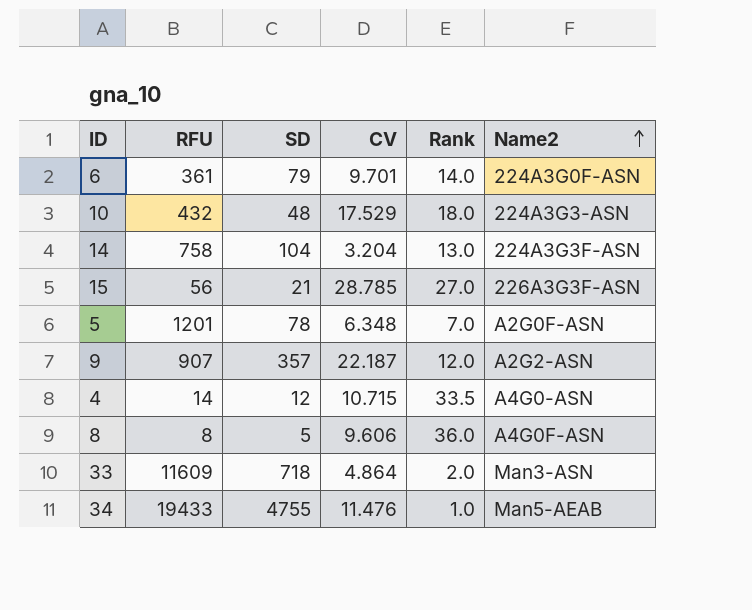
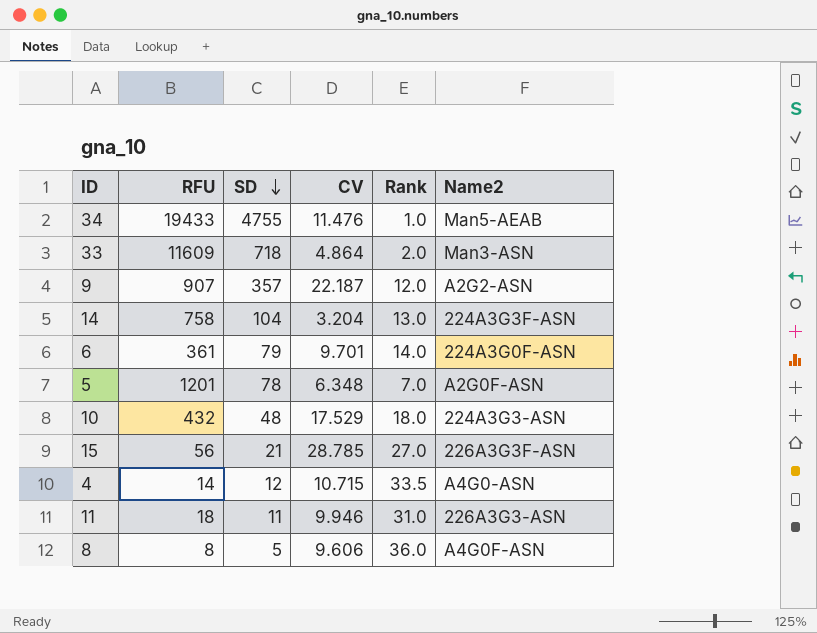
row order: Name2 ascending -> SD descending
row 11: none -> 18 | 11 | 9.946 | 31.0 | 226A3G3-ASN

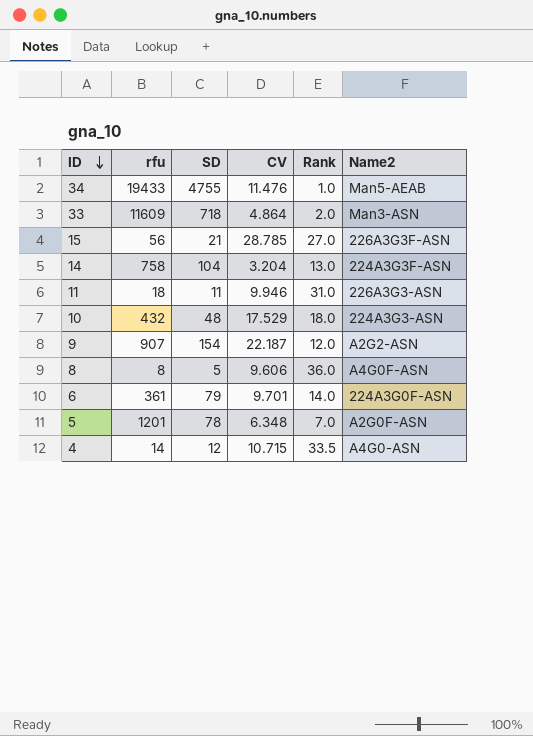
row order: SD descending -> ID descending
column name: RFU -> rfu
9 | SD: 357 -> 154

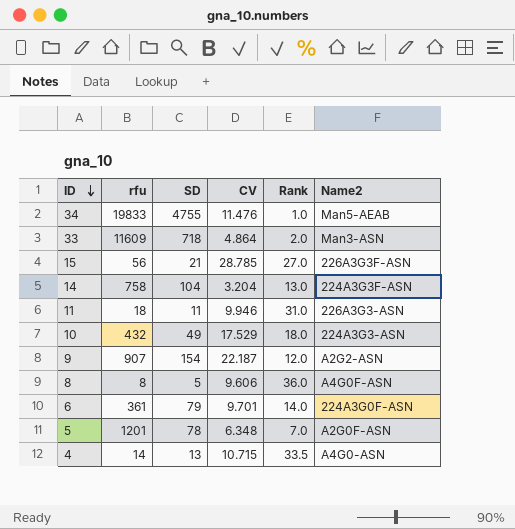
34 | rfu: 19433 -> 19833
10 | SD: 48 -> 49
4 | SD: 12 -> 13

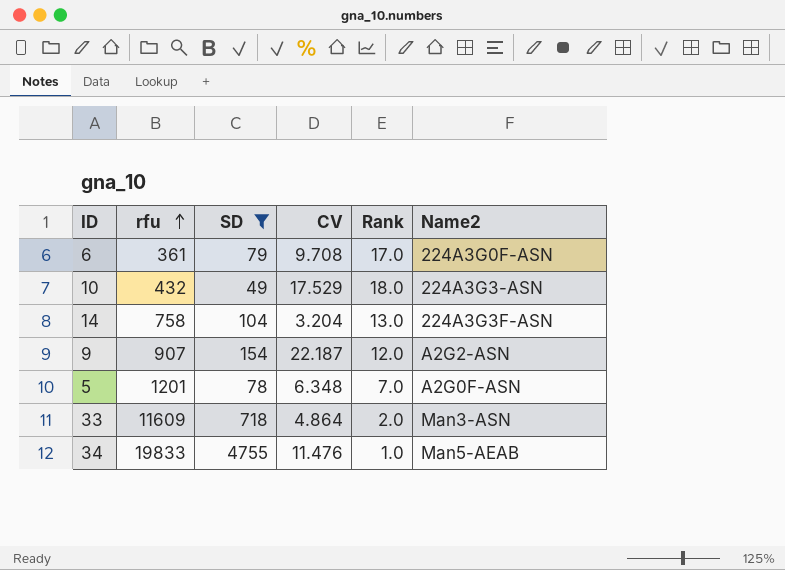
filter: none -> SD >= 49
row order: ID descending -> rfu ascending
6 | CV: 9.701 -> 9.708
6 | Rank: 14.0 -> 17.0

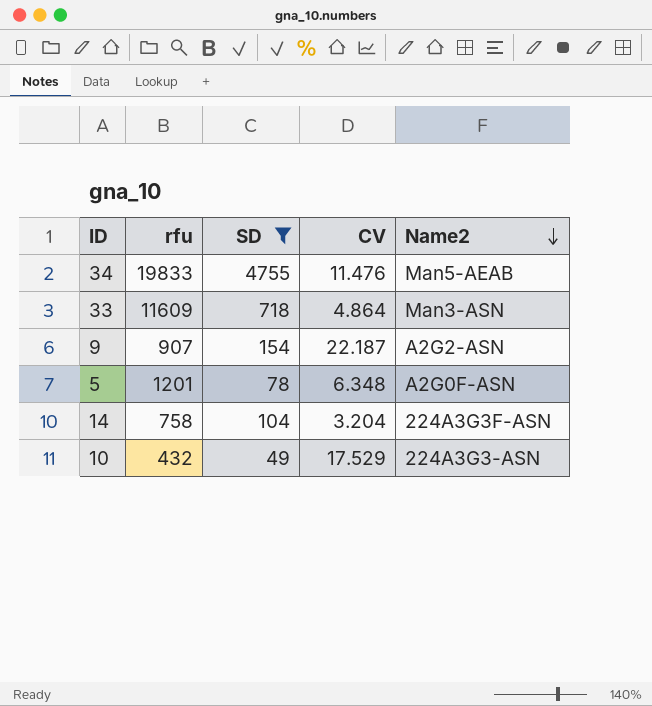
row order: rfu ascending -> Name2 descending
column Rank | position: 5 -> none
row 6: 361 | 79 | 9.708 | 17.0 | 224A3G0F-ASN -> none

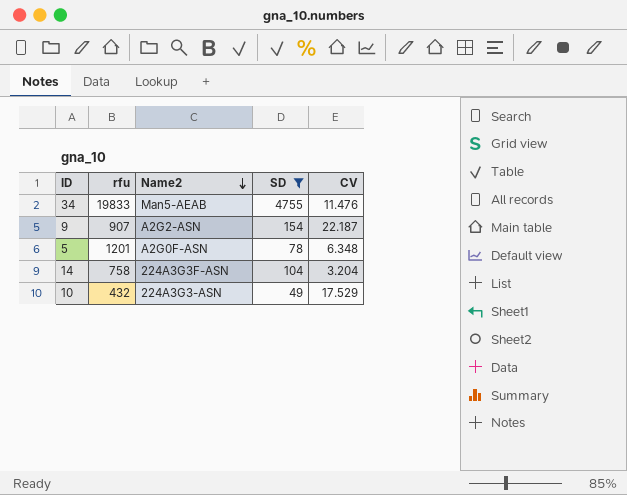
column Name2 | position: 5 -> 3
row 33: 11609 | 718 | 4.864 | Man3-ASN -> none

